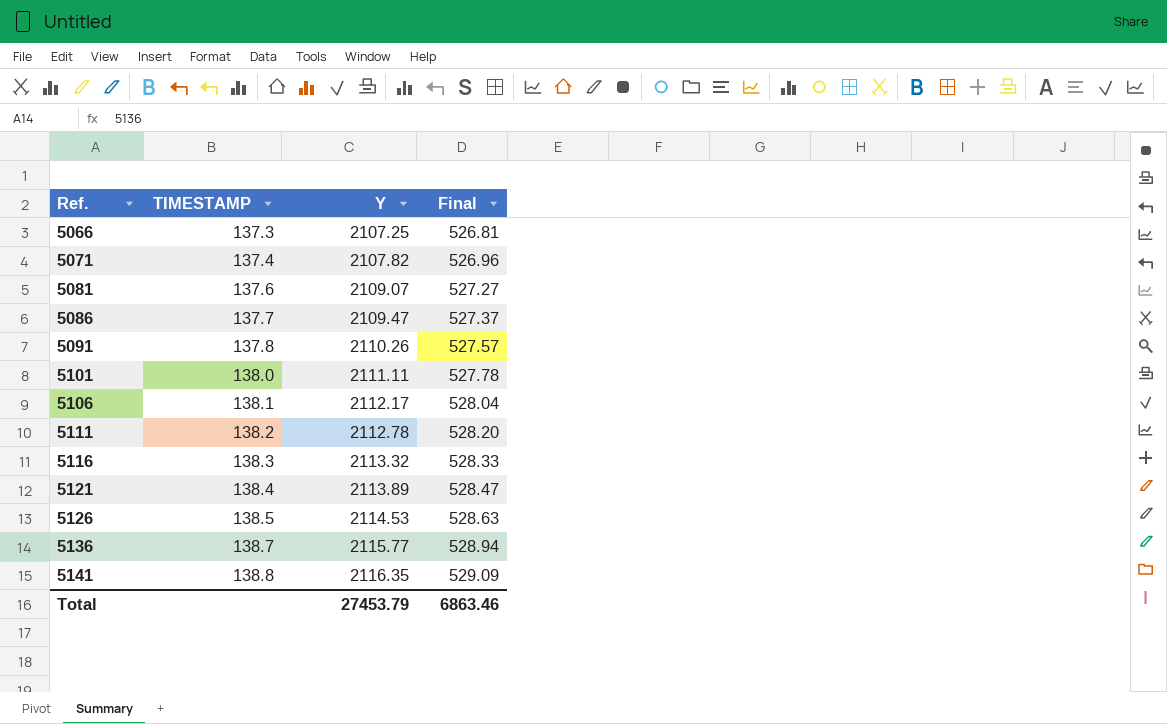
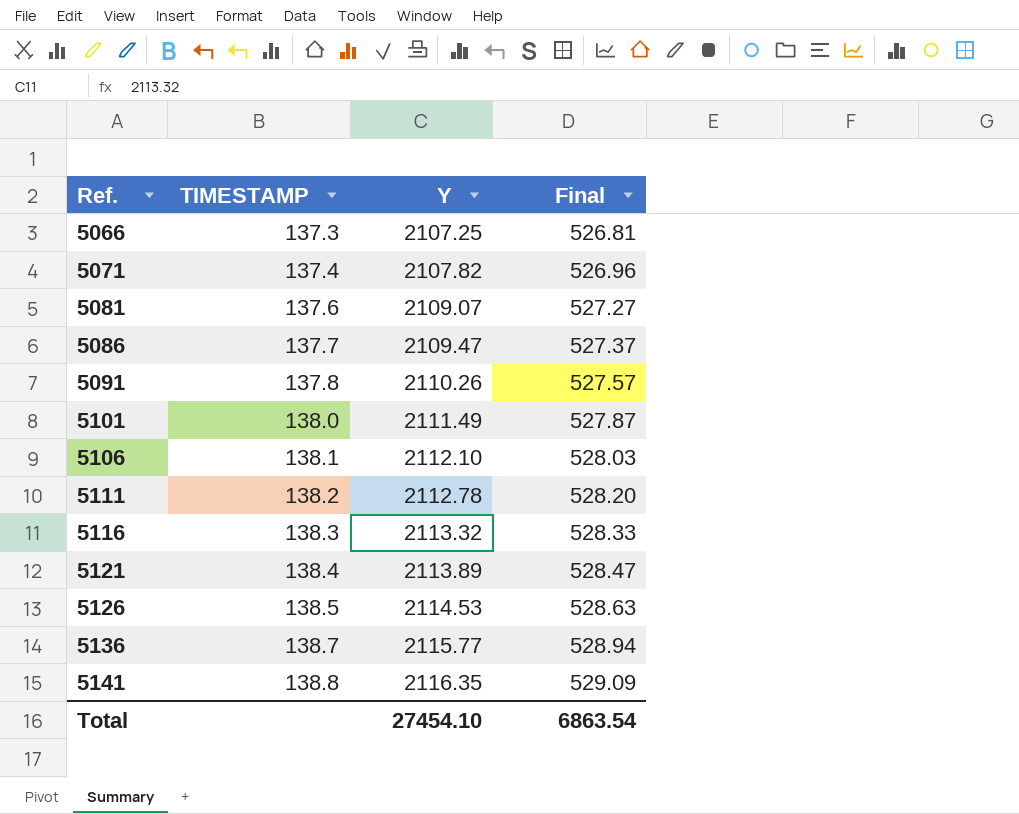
5101 | Y: 2111.11 -> 2111.49
5101 | Final: 527.78 -> 527.87
5106 | Y: 2112.17 -> 2112.10
5106 | Final: 528.04 -> 528.03
Total | Y: 27453.79 -> 27454.10
Total | Final: 6863.46 -> 6863.54

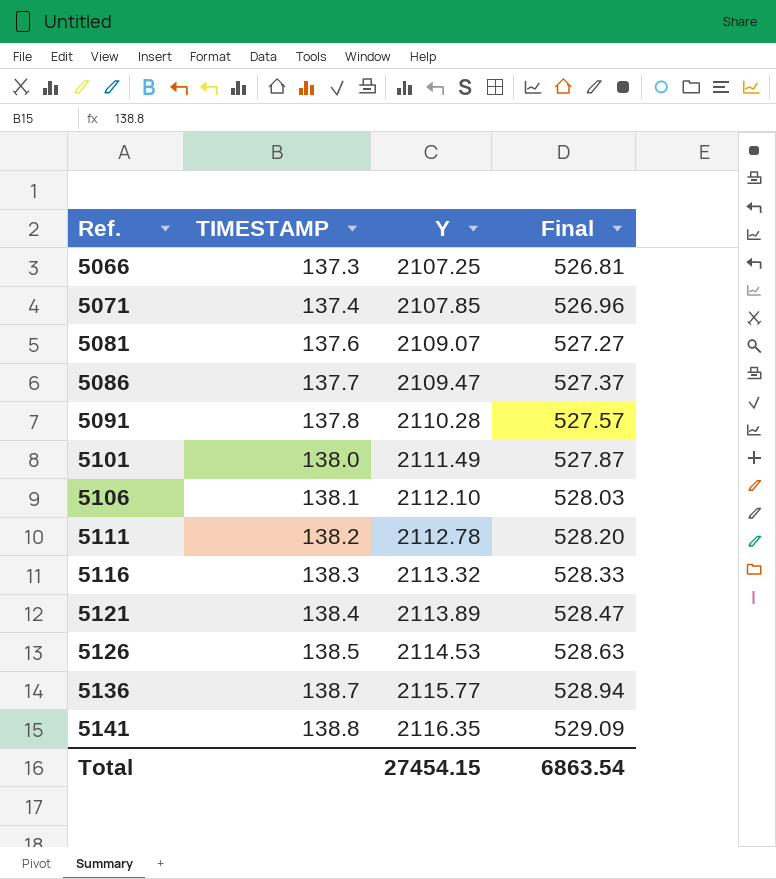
5071 | Y: 2107.82 -> 2107.85
5091 | Y: 2110.26 -> 2110.28
Total | Y: 27454.10 -> 27454.15

